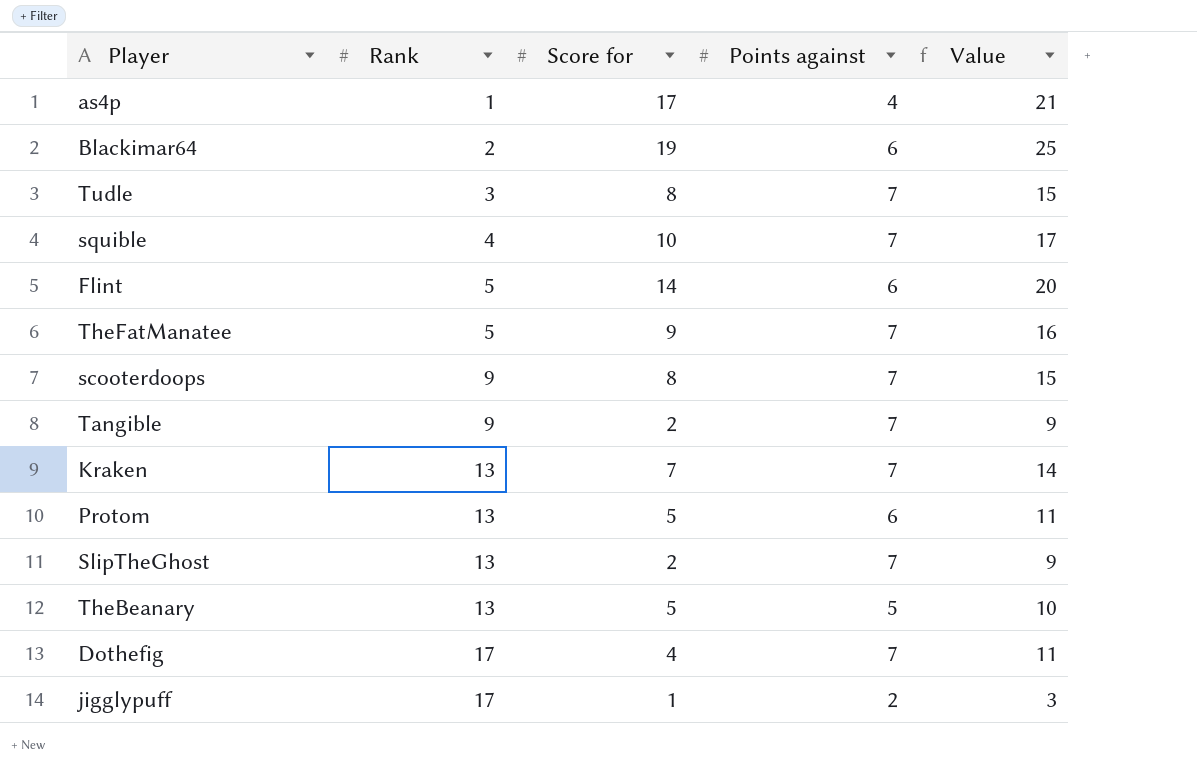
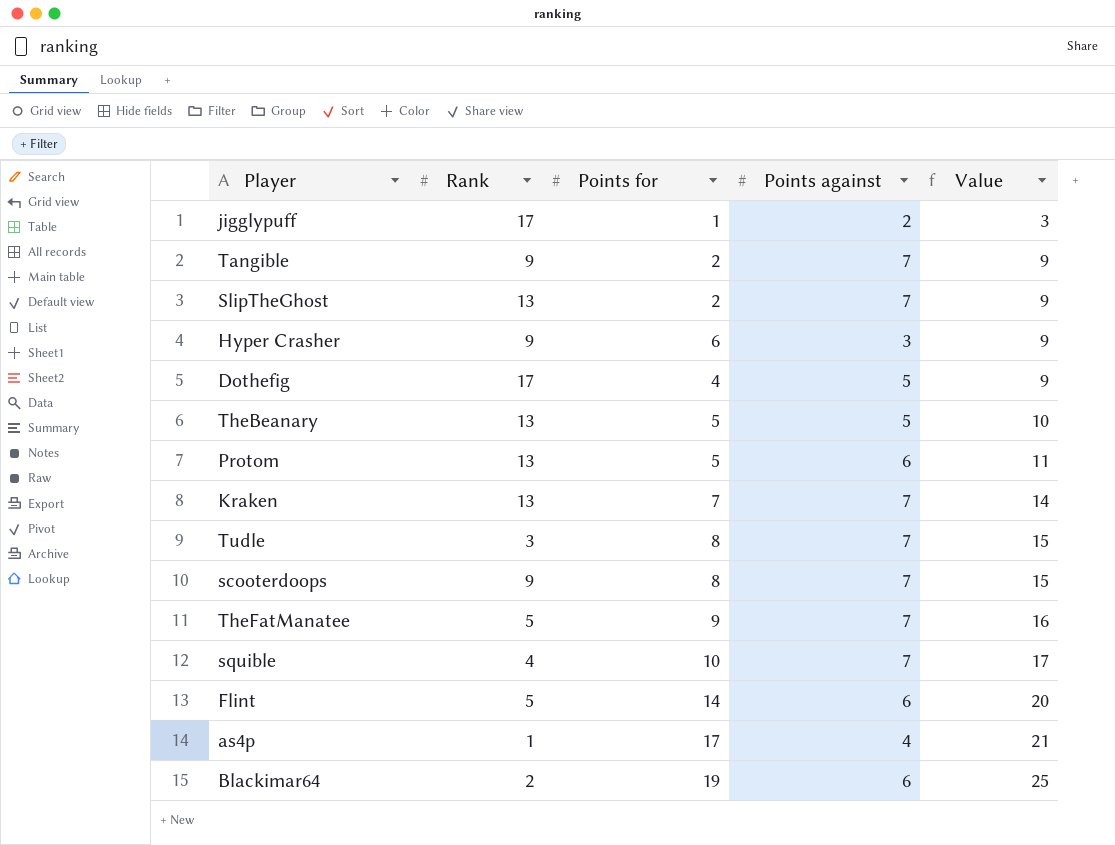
row order: Rank ascending -> Value ascending
column name: Score for -> Points for
row Hyper Crasher: none -> 9 | 6 | 3 | 9
Dothefig | Points against: 7 -> 5
Dothefig | Value: 11 -> 9

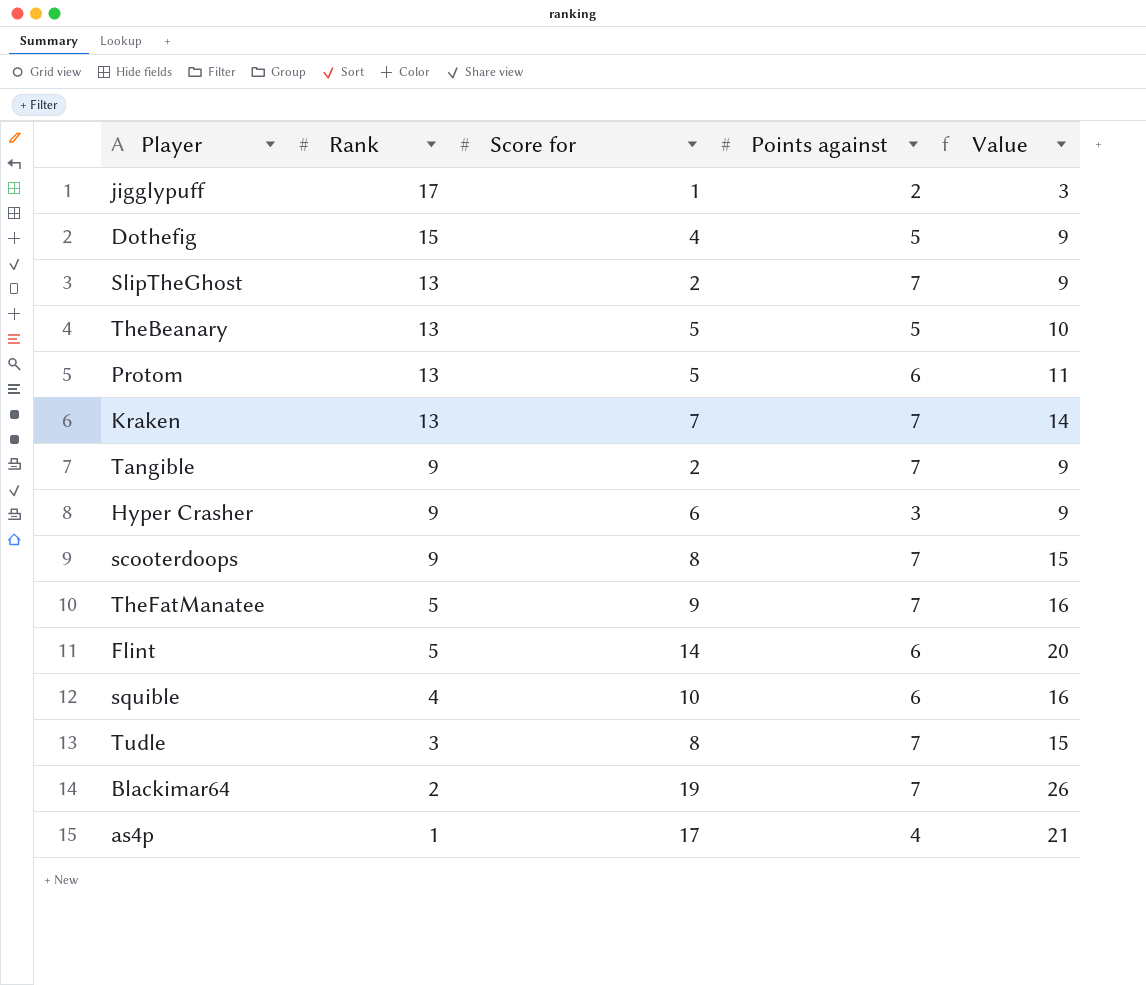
row order: Value ascending -> Rank descending
column name: Points for -> Score for
Dothefig | Rank: 17 -> 15
squible | Points against: 7 -> 6
squible | Value: 17 -> 16
Blackimar64 | Points against: 6 -> 7
Blackimar64 | Value: 25 -> 26

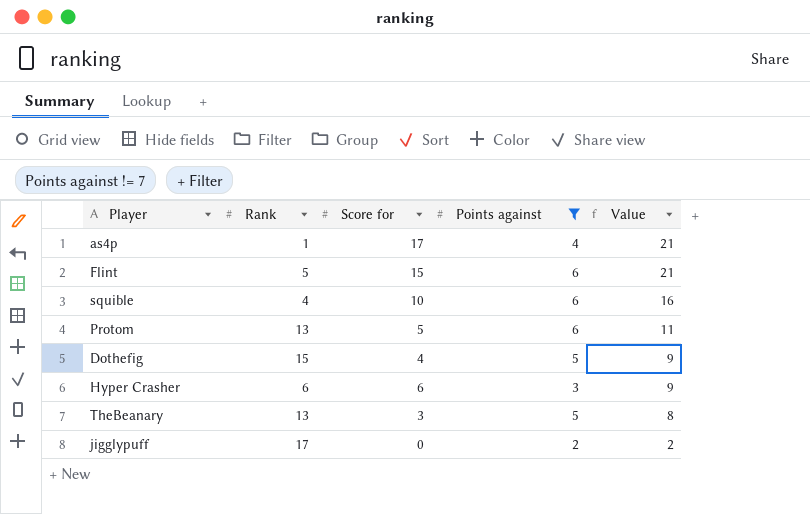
filter: none -> Points against != 7
row order: Rank descending -> Value descending
Flint | Score for: 14 -> 15
Flint | Value: 20 -> 21
Hyper Crasher | Rank: 9 -> 6
TheBeanary | Score for: 5 -> 3
TheBeanary | Value: 10 -> 8
jigglypuff | Score for: 1 -> 0
jigglypuff | Value: 3 -> 2

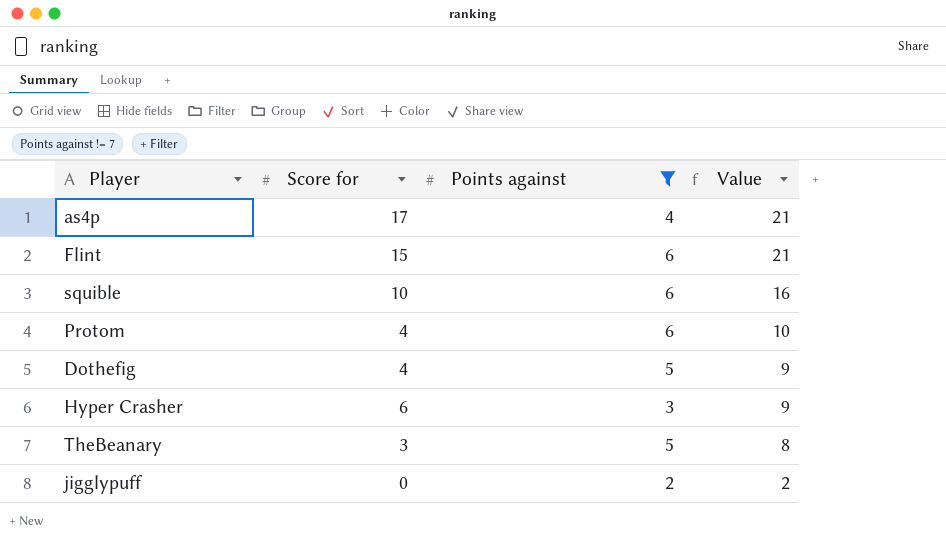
column Rank | position: 2 -> none
Protom | Score for: 5 -> 4
Protom | Value: 11 -> 10

